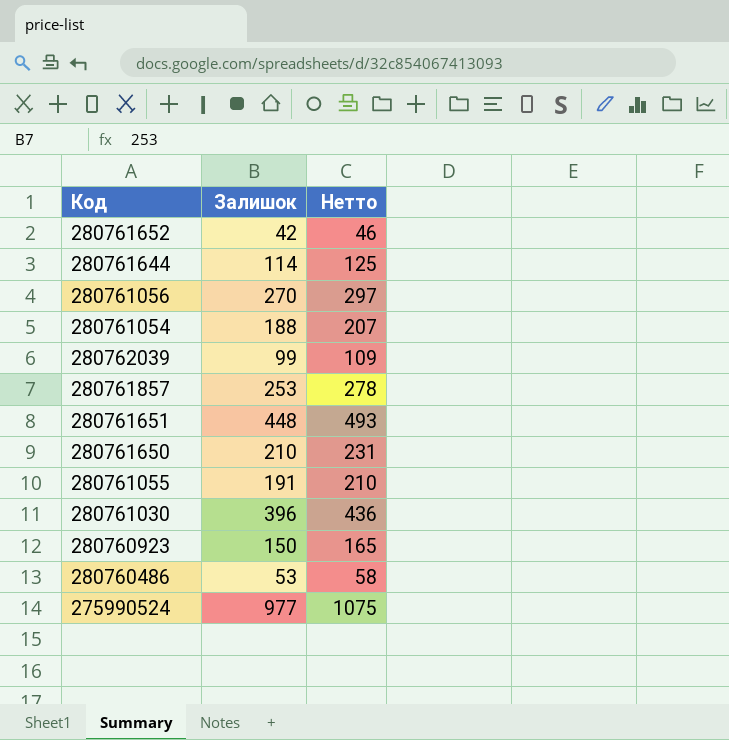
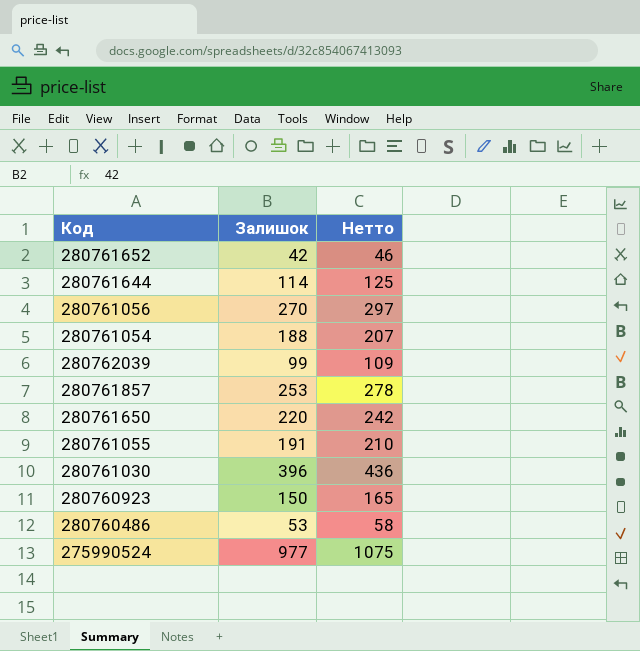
row 280761651: 448 | 493 -> none
280761650 | Залишок: 210 -> 220
280761650 | Нетто: 231 -> 242

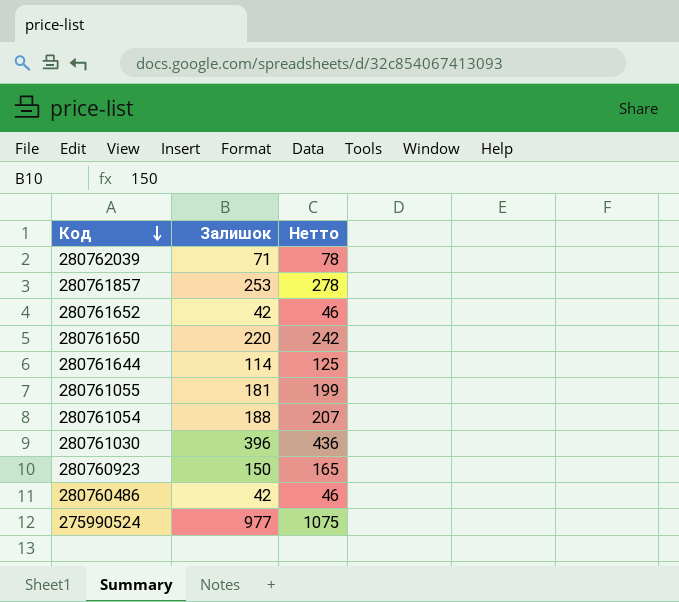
row order: none -> Код descending
row 280761056: 270 | 297 -> none
280762039 | Залишок: 99 -> 71
280762039 | Нетто: 109 -> 78
280761055 | Залишок: 191 -> 181
280761055 | Нетто: 210 -> 199
280760486 | Залишок: 53 -> 42
280760486 | Нетто: 58 -> 46

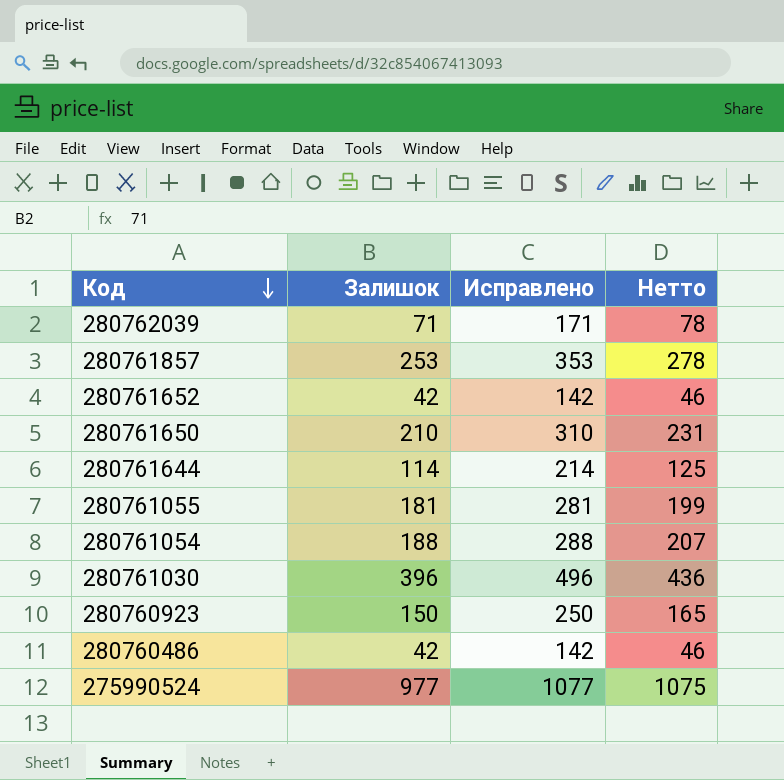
column Исправлено | formula: none -> [Залишок] + 100
280761650 | Залишок: 220 -> 210
280761650 | Нетто: 242 -> 231

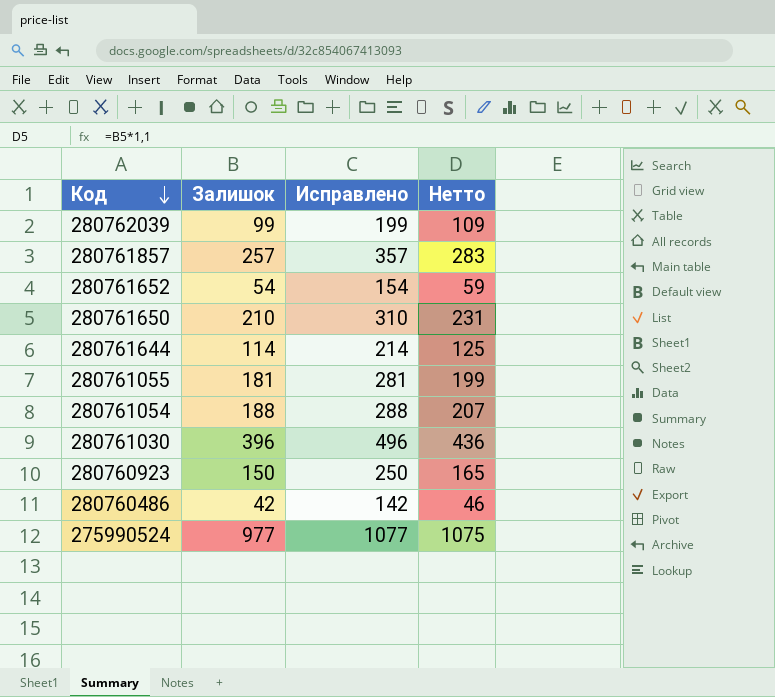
280762039 | Залишок: 71 -> 99
280762039 | Исправлено: 171 -> 199
280762039 | Нетто: 78 -> 109
280761857 | Залишок: 253 -> 257
280761857 | Исправлено: 353 -> 357
280761857 | Нетто: 278 -> 283
280761652 | Залишок: 42 -> 54
280761652 | Исправлено: 142 -> 154
280761652 | Нетто: 46 -> 59

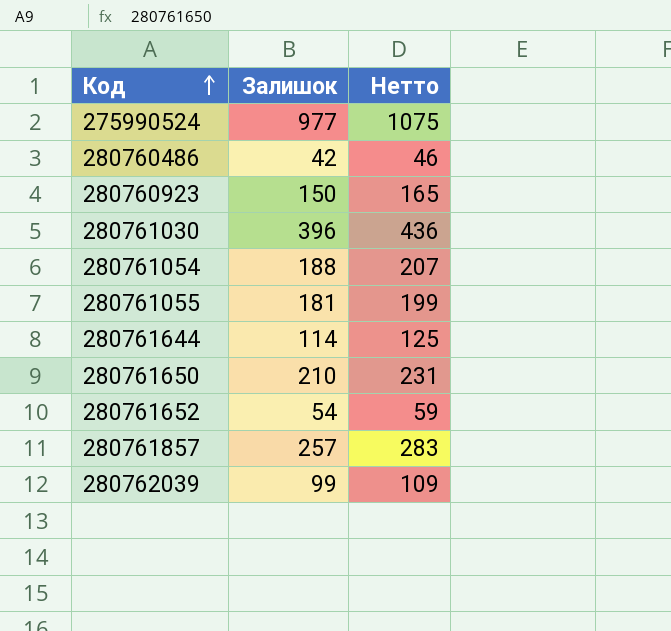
row order: Код descending -> Код ascending
column Исправлено | formula: [Залишок] + 100 -> none

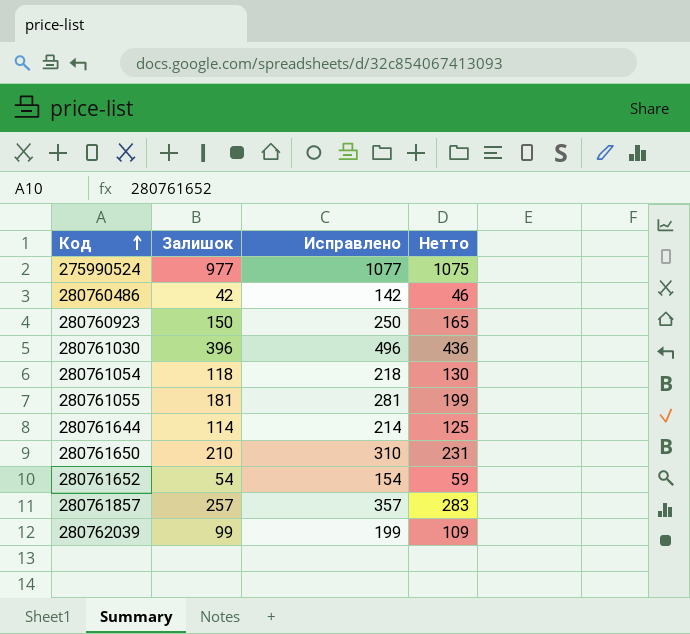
column Исправлено | formula: none -> [Залишок] + 100
280761054 | Залишок: 188 -> 118
280761054 | Нетто: 207 -> 130

